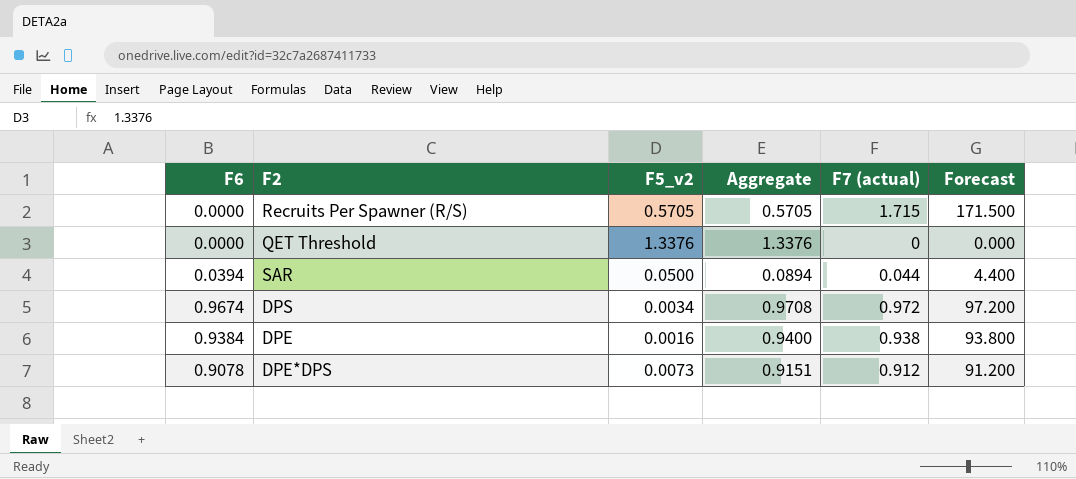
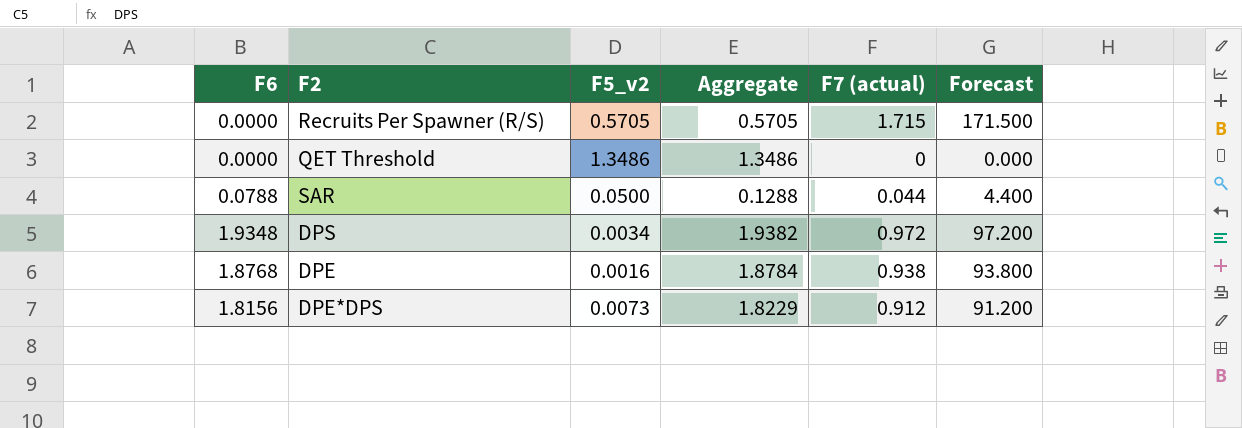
QET Threshold | F5_v2: 1.3376 -> 1.3486
QET Threshold | Aggregate: 1.3376 -> 1.3486
SAR | F6: 0.0394 -> 0.0788
SAR | Aggregate: 0.0894 -> 0.1288
DPS | F6: 0.9674 -> 1.9348
DPS | Aggregate: 0.9708 -> 1.9382
DPE | F6: 0.9384 -> 1.8768
DPE | Aggregate: 0.9400 -> 1.8784
DPE*DPS | F6: 0.9078 -> 1.8156
DPE*DPS | Aggregate: 0.9151 -> 1.8229

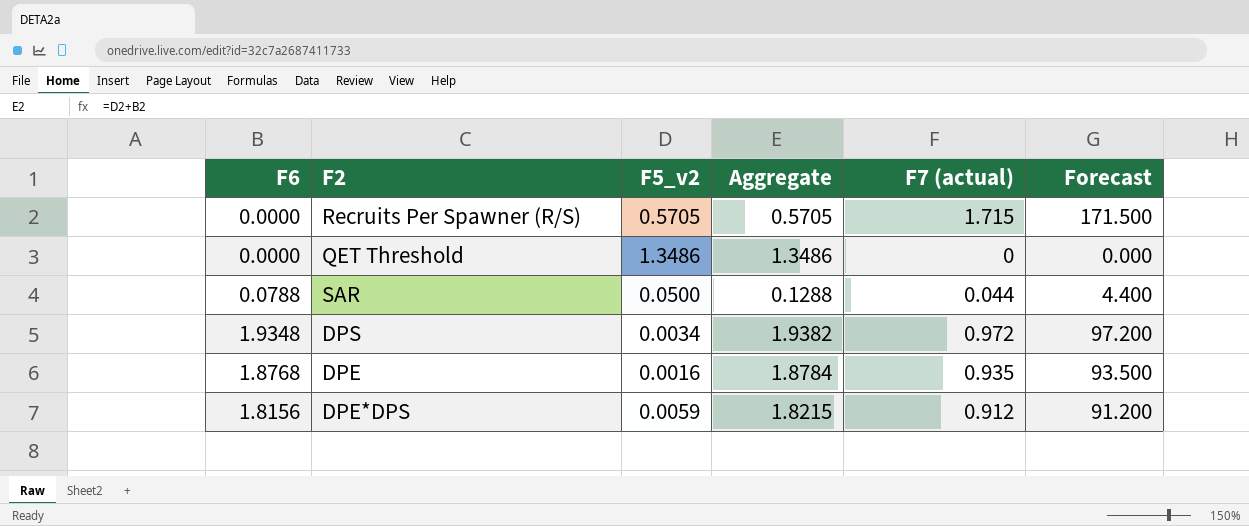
DPE | F7 (actual): 0.938 -> 0.935
DPE | Forecast: 93.800 -> 93.500
DPE*DPS | F5_v2: 0.0073 -> 0.0059
DPE*DPS | Aggregate: 1.8229 -> 1.8215

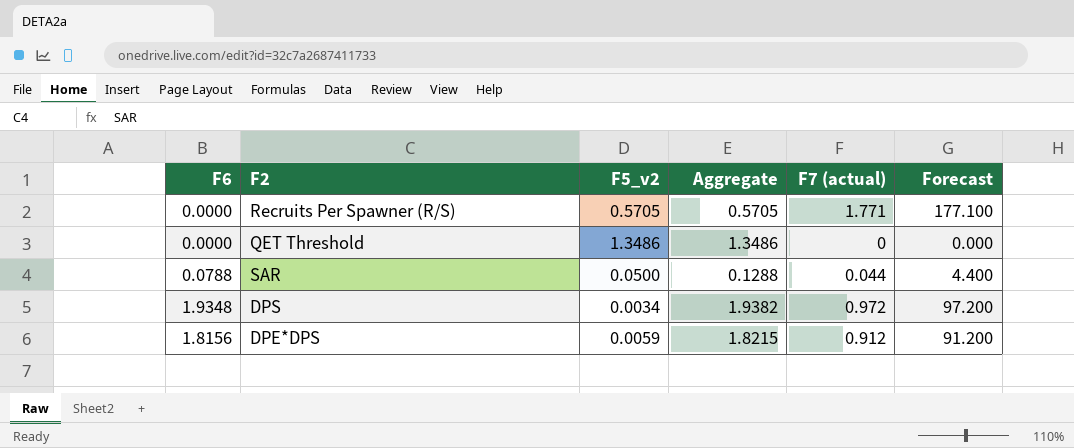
row DPE: 1.8768 | 0.0016 | 1.8784 | 0.935 | 93.500 -> none
Recruits Per Spawner (R/S) | F7 (actual): 1.715 -> 1.771
Recruits Per Spawner (R/S) | Forecast: 171.500 -> 177.100

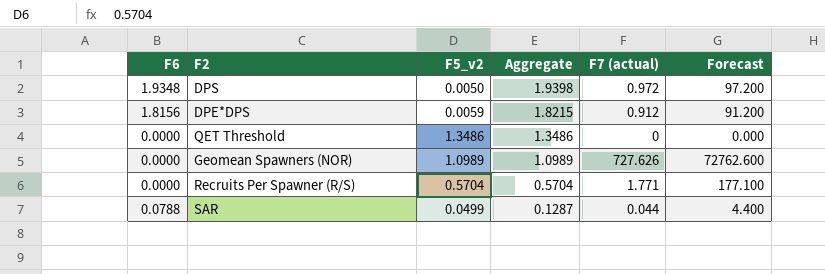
row order: none -> Aggregate descending
DPS | F5_v2: 0.0034 -> 0.0050
DPS | Aggregate: 1.9382 -> 1.9398
row Geomean Spawners (NOR): none -> 0.0000 | 1.0989 | 1.0989 | 727.626 | 72762.600
Recruits Per Spawner (R/S) | F5_v2: 0.5705 -> 0.5704
Recruits Per Spawner (R/S) | Aggregate: 0.5705 -> 0.5704
SAR | F5_v2: 0.0500 -> 0.0499
SAR | Aggregate: 0.1288 -> 0.1287

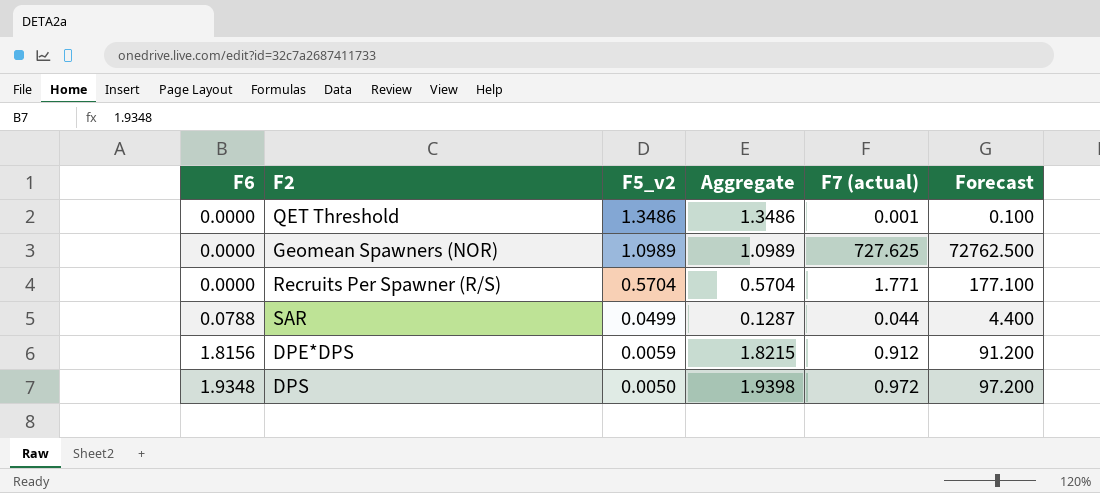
row order: Aggregate descending -> F6 ascending
QET Threshold | F7 (actual): 0 -> 0.001
QET Threshold | Forecast: 0.000 -> 0.100
Geomean Spawners (NOR) | F7 (actual): 727.626 -> 727.625
Geomean Spawners (NOR) | Forecast: 72762.600 -> 72762.500

